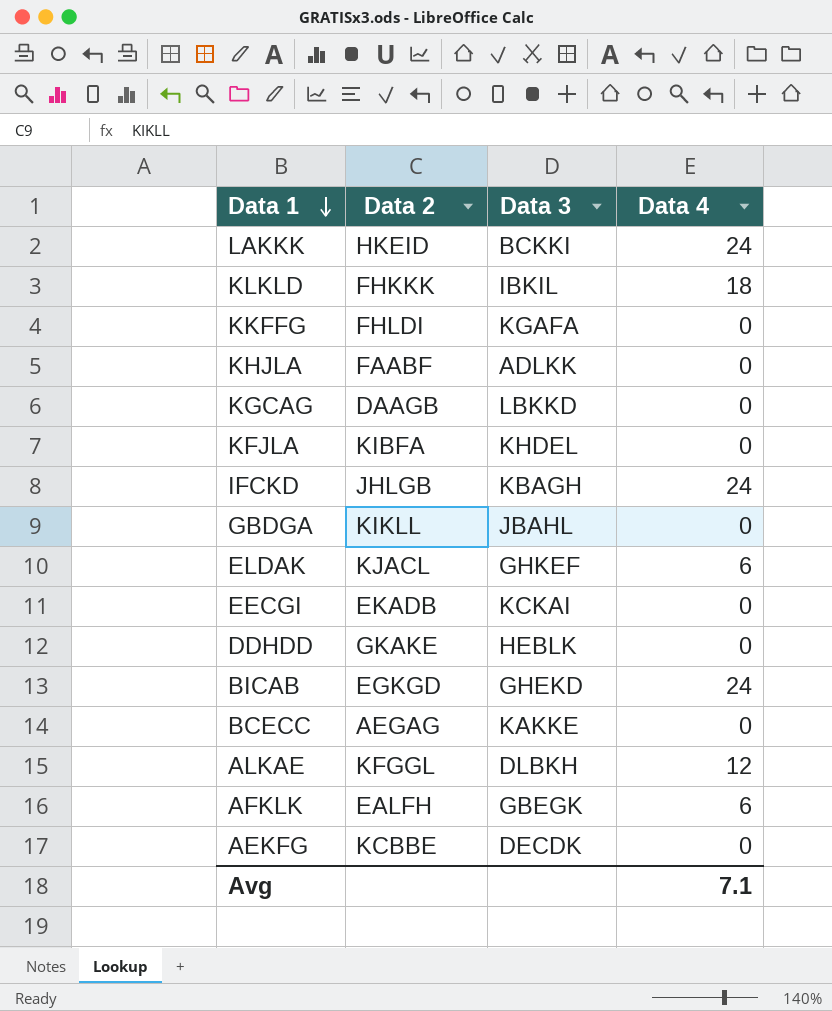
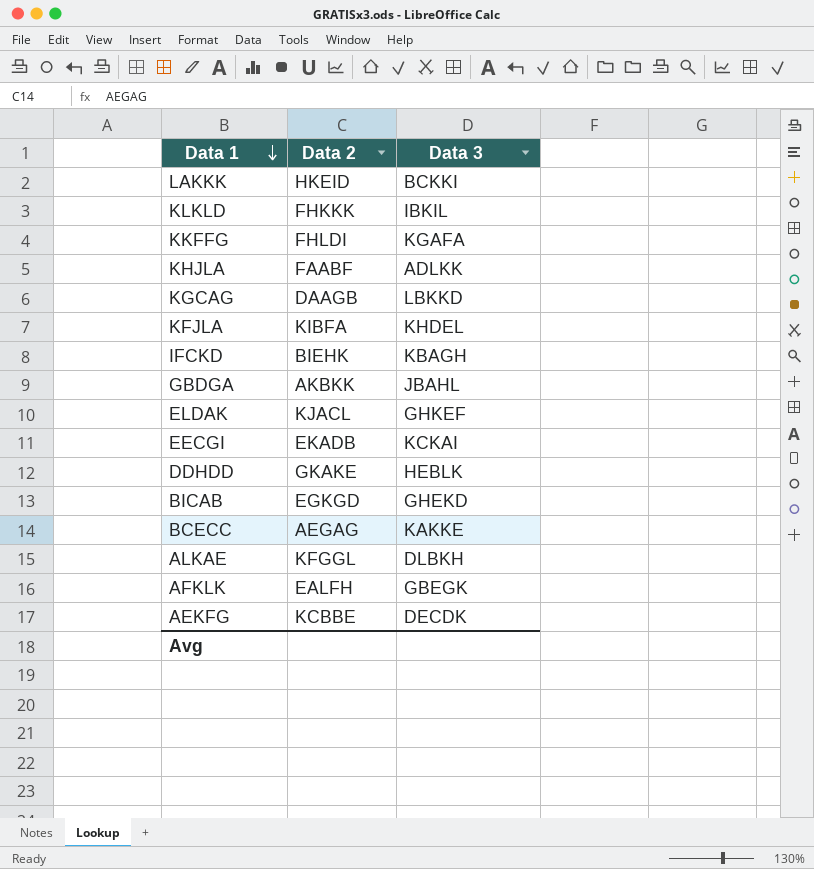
column Data 4 | position: 4 -> none
IFCKD | Data 2: JHLGB -> BIEHK
GBDGA | Data 2: KIKLL -> AKBKK

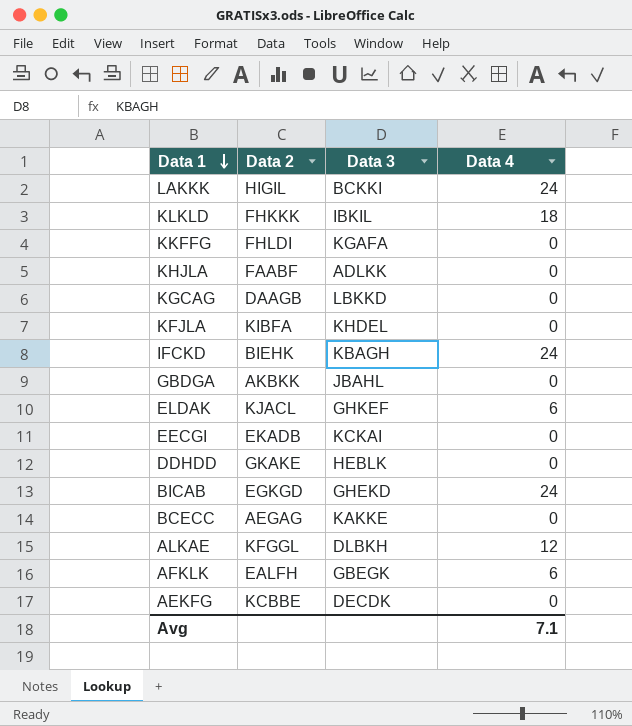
column Data 4 | position: none -> 4
LAKKK | Data 2: HKEID -> HIGIL

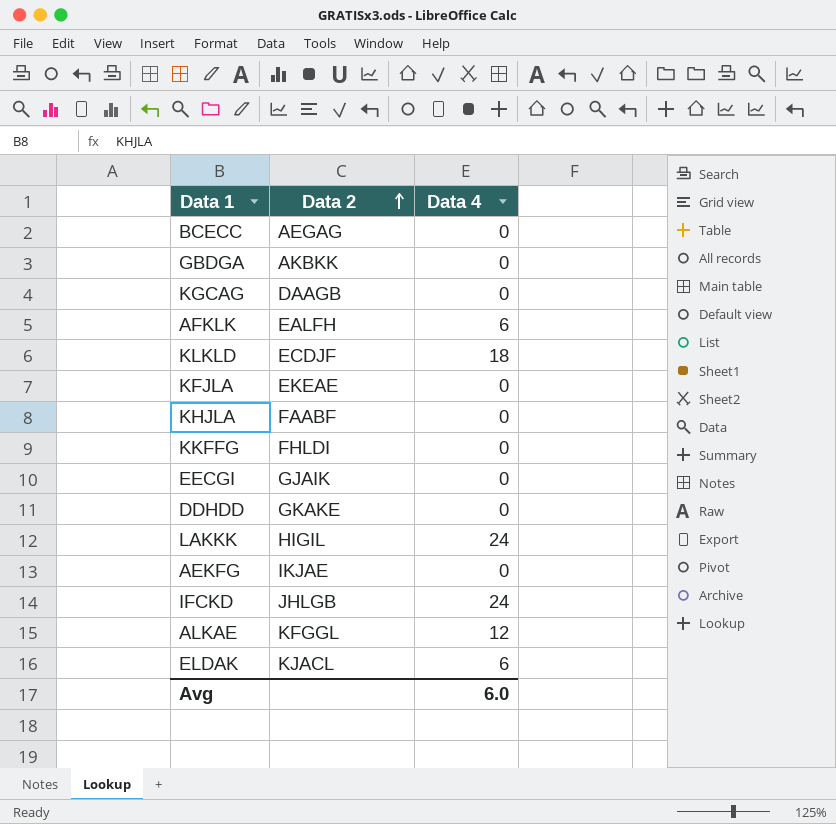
row order: Data 1 descending -> Data 2 ascending
column Data 3 | position: 3 -> none
row BICAB: EGKGD | GHEKD | 24 -> none
KLKLD | Data 2: FHKKK -> ECDJF
KFJLA | Data 2: KIBFA -> EKEAE
EECGI | Data 2: EKADB -> GJAIK
AEKFG | Data 2: KCBBE -> IKJAE
IFCKD | Data 2: BIEHK -> JHLGB
Avg | Data 4: 7.1 -> 6.0

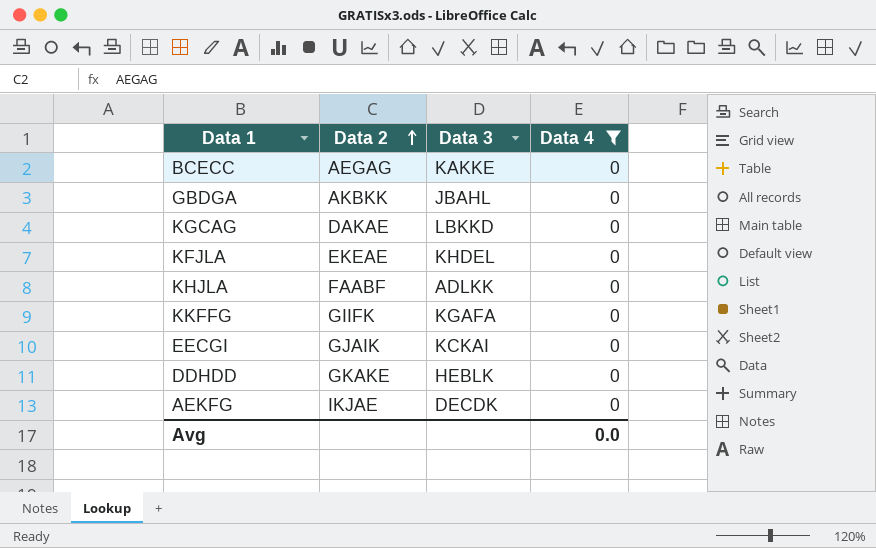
filter: none -> Data 4 = 0
column Data 3 | position: none -> 3
KGCAG | Data 2: DAAGB -> DAKAE
KKFFG | Data 2: FHLDI -> GIIFK
Avg | Data 4: 6.0 -> 0.0

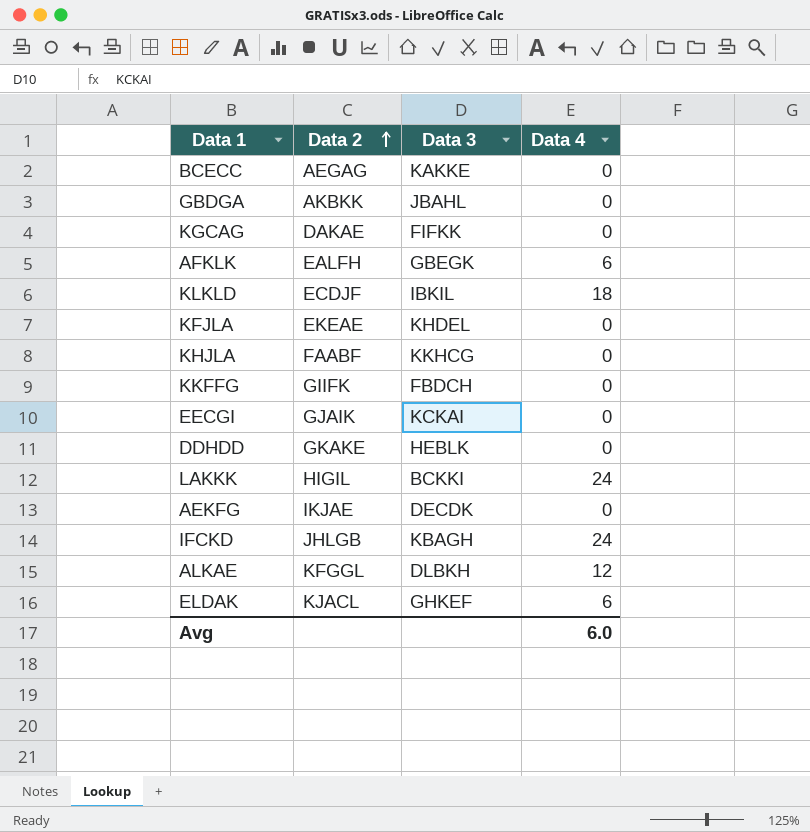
filter: Data 4 = 0 -> none
KGCAG | Data 3: LBKKD -> FIFKK
KHJLA | Data 3: ADLKK -> KKHCG
KKFFG | Data 3: KGAFA -> FBDCH
Avg | Data 4: 0.0 -> 6.0

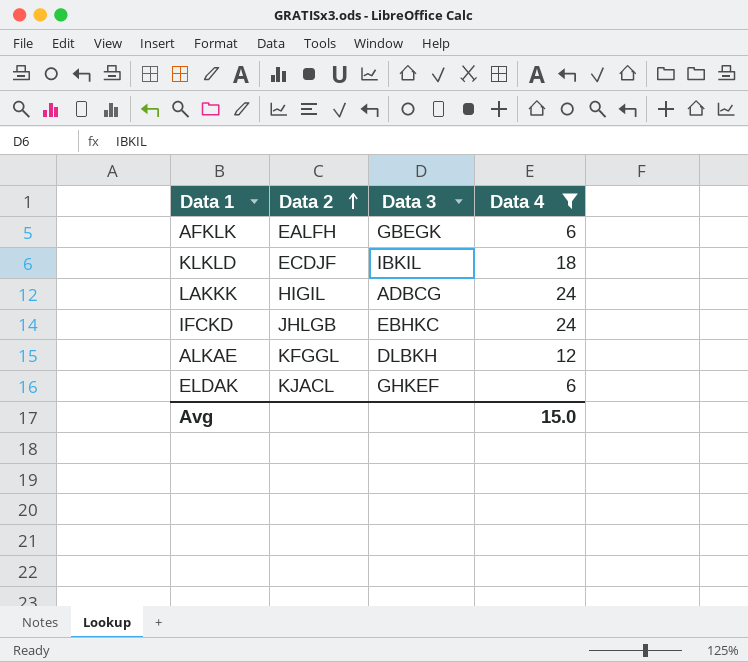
filter: none -> Data 4 != 0
LAKKK | Data 3: BCKKI -> ADBCG
IFCKD | Data 3: KBAGH -> EBHKC
Avg | Data 4: 6.0 -> 15.0

